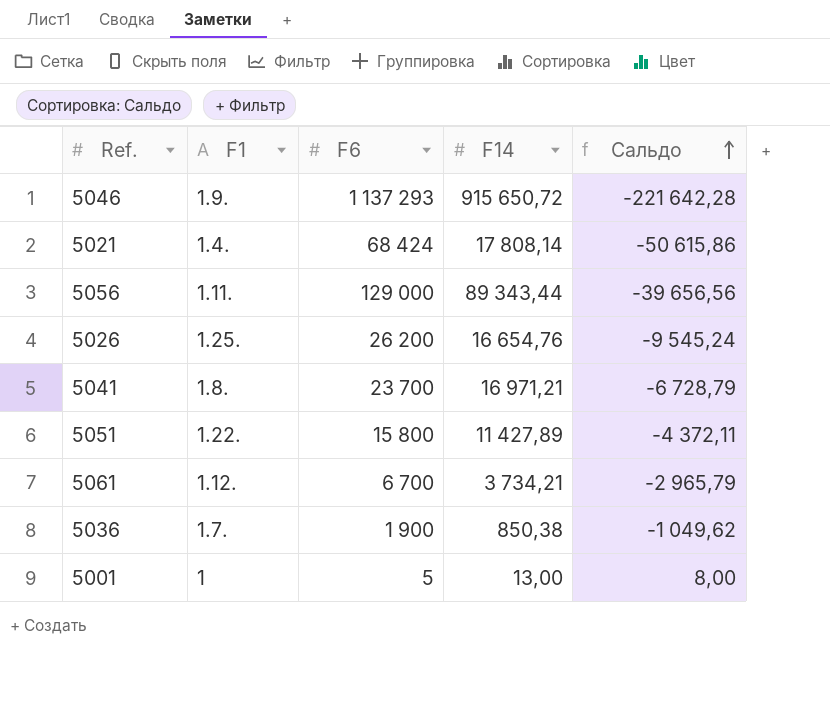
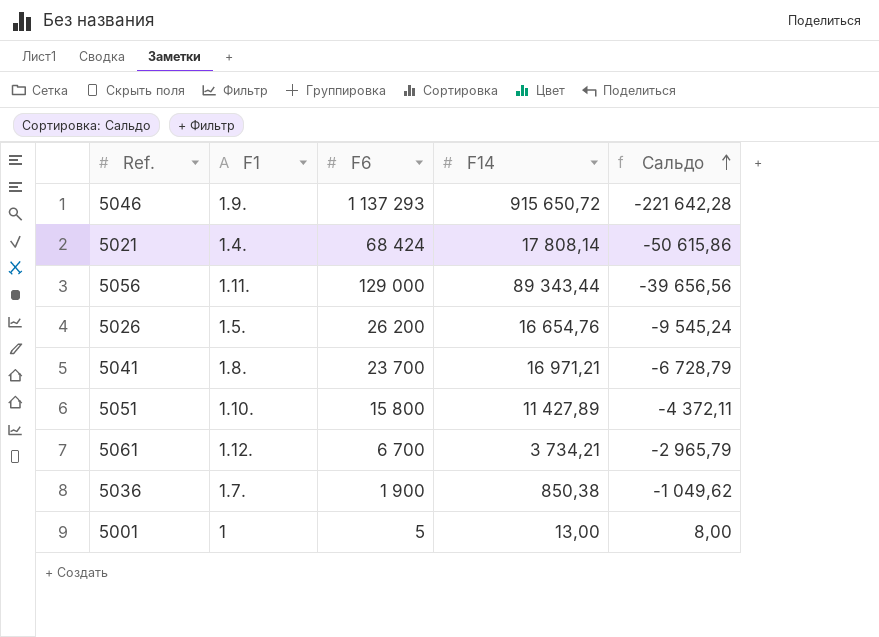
5026 | F1: 1.25. -> 1.5.
5051 | F1: 1.22. -> 1.10.

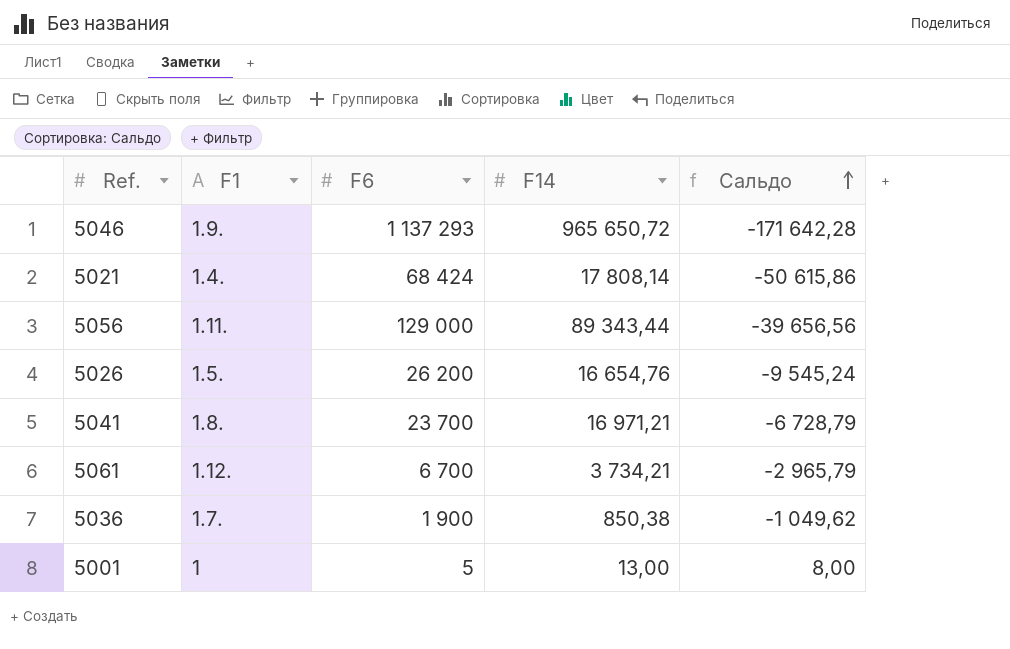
row 5051: 1.10. | 15 800 | 11 427,89 | -4 372,11 -> none
5046 | F14: 915 650,72 -> 965 650,72
5046 | Сальдо: -221 642,28 -> -171 642,28

